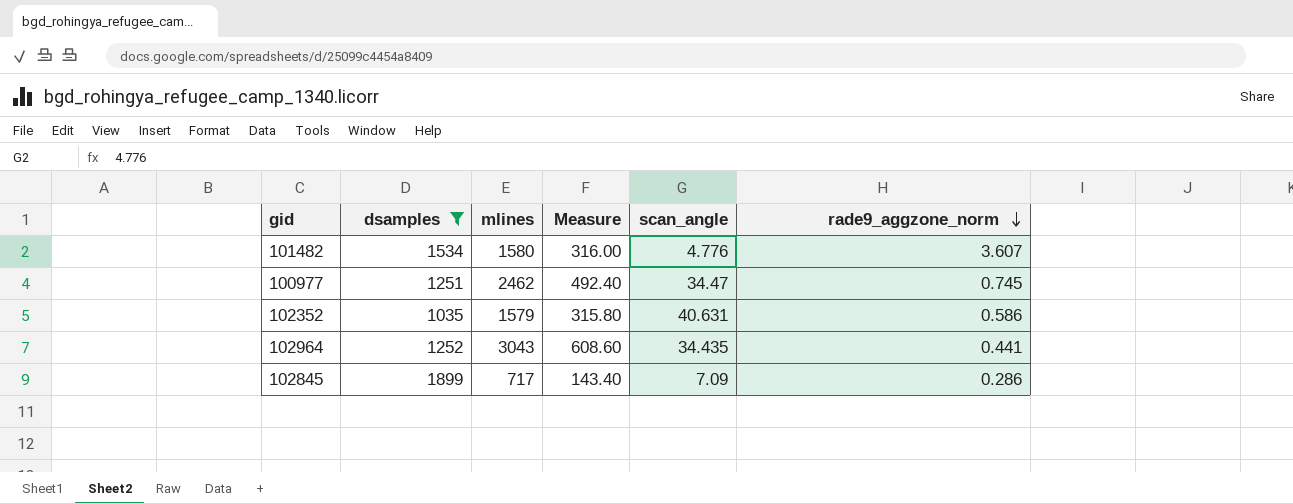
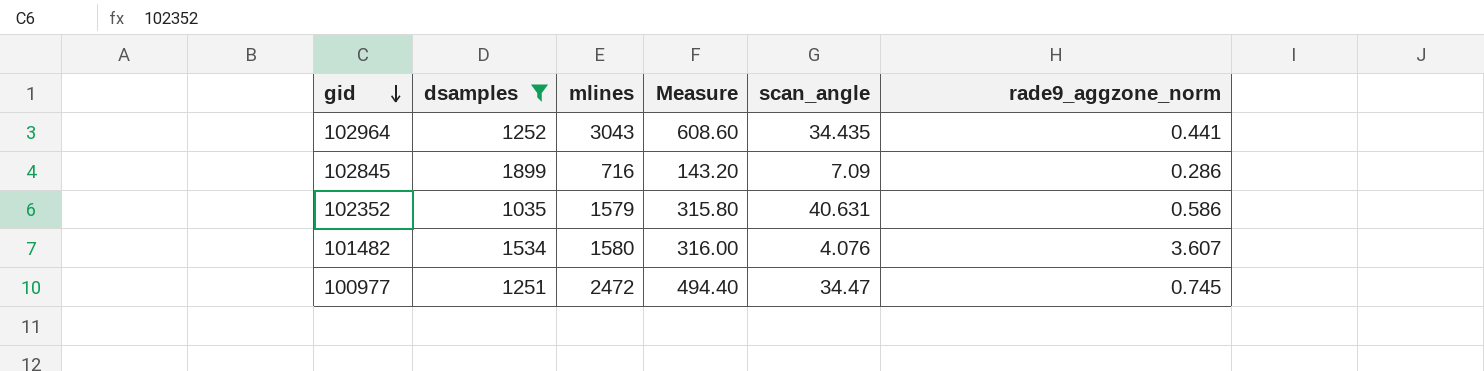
row order: rade9_aggzone_norm descending -> gid descending
102845 | mlines: 717 -> 716
102845 | Measure: 143.40 -> 143.20
101482 | scan_angle: 4.776 -> 4.076
100977 | mlines: 2462 -> 2472
100977 | Measure: 492.40 -> 494.40

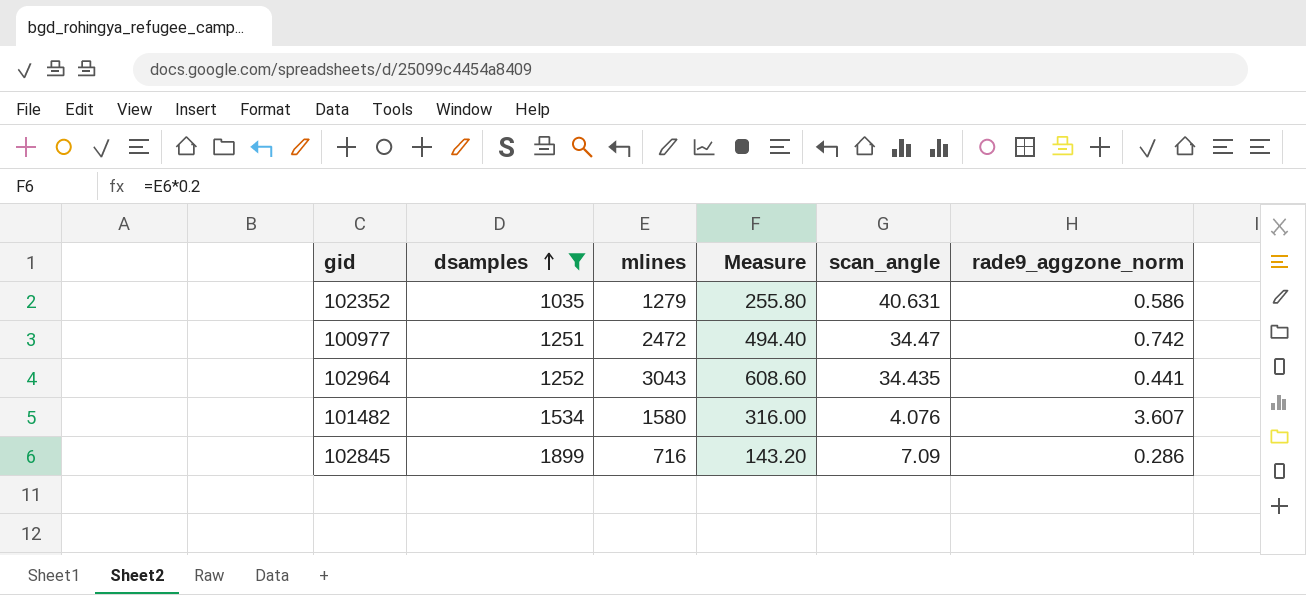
row order: gid descending -> dsamples ascending
102352 | mlines: 1579 -> 1279
102352 | Measure: 315.80 -> 255.80
100977 | rade9_aggzone_norm: 0.745 -> 0.742

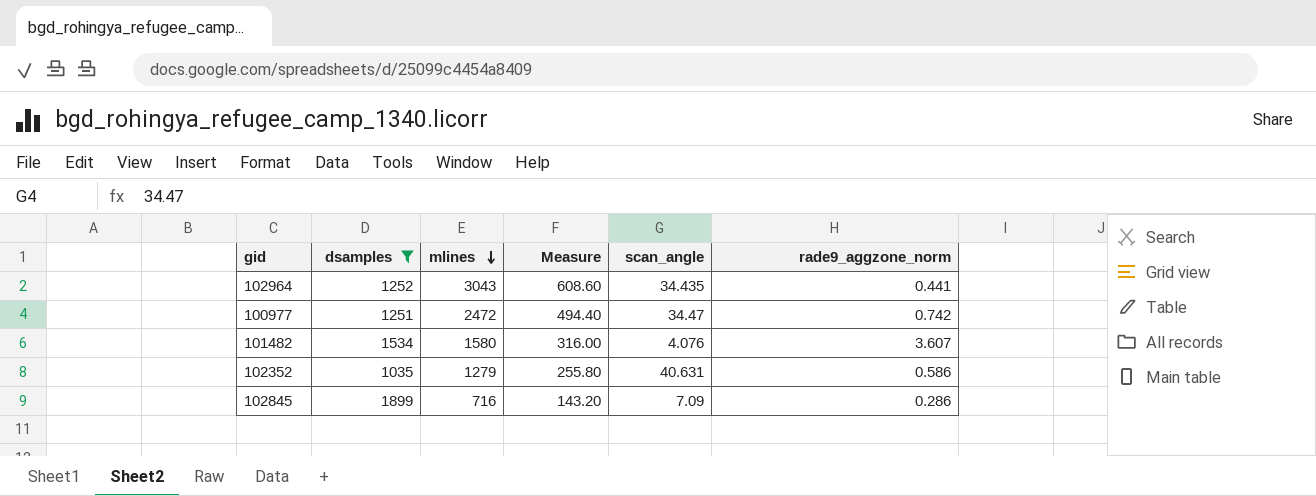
row order: dsamples ascending -> mlines descending

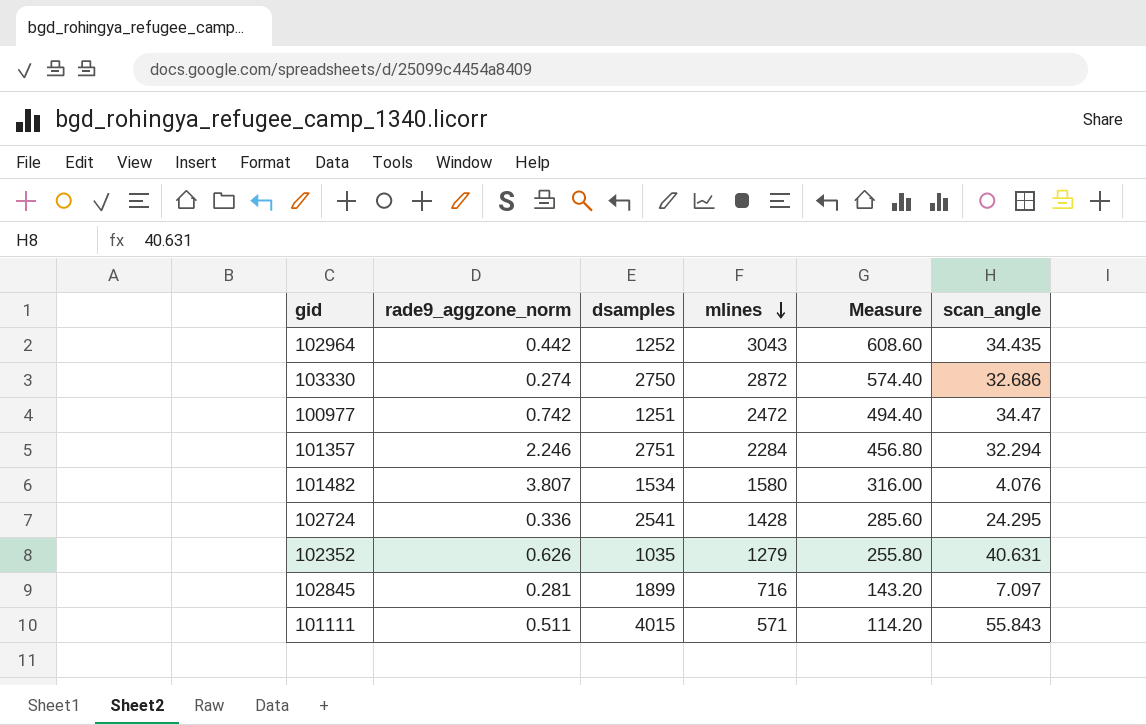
filter: dsamples <= 1899 -> none
column rade9_aggzone_norm | position: 6 -> 2
102964 | rade9_aggzone_norm: 0.441 -> 0.442
101482 | rade9_aggzone_norm: 3.607 -> 3.807
102352 | rade9_aggzone_norm: 0.586 -> 0.626
102845 | rade9_aggzone_norm: 0.286 -> 0.281
102845 | scan_angle: 7.09 -> 7.097

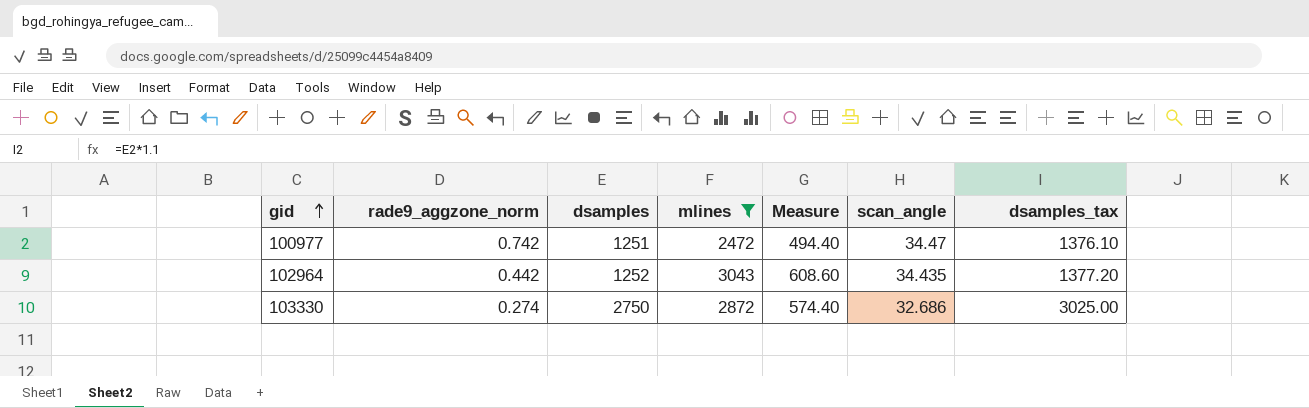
filter: none -> mlines >= 2472
row order: mlines descending -> gid ascending
column dsamples_tax | formula: none -> [dsamples] * 1.1

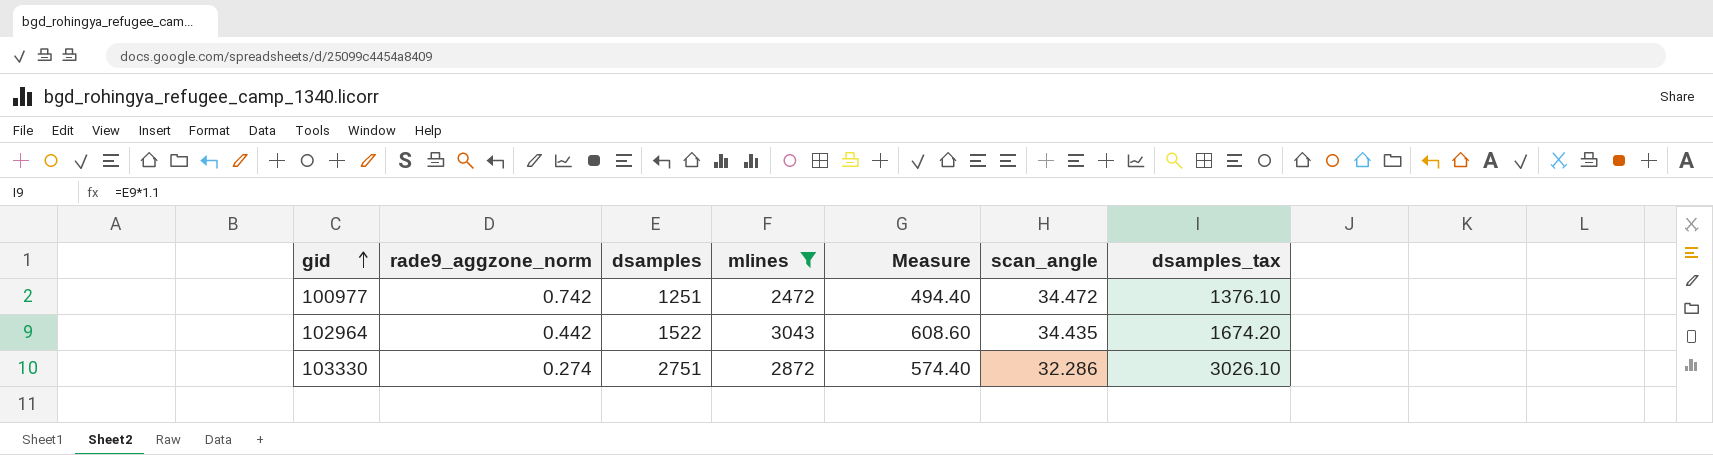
100977 | scan_angle: 34.47 -> 34.472
102964 | dsamples: 1252 -> 1522
102964 | dsamples_tax: 1377.20 -> 1674.20
103330 | dsamples: 2750 -> 2751
103330 | scan_angle: 32.686 -> 32.286
103330 | dsamples_tax: 3025.00 -> 3026.10

